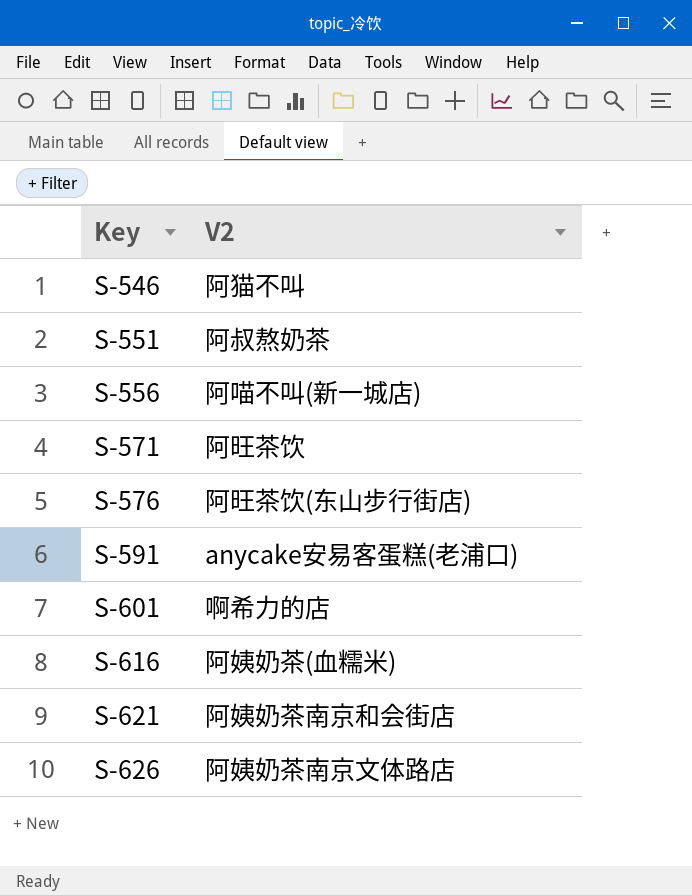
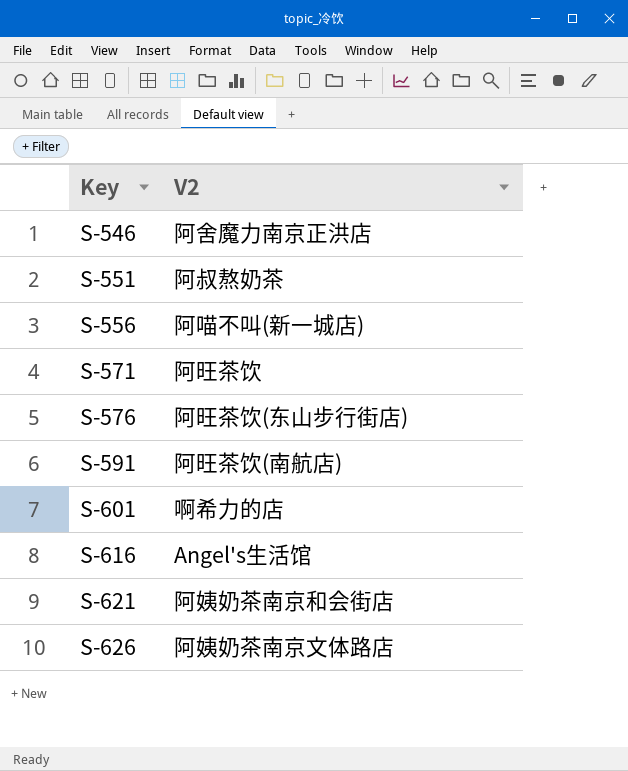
S-546 | V2: 阿猫不叫 -> 阿舍魔力南京正洪店
S-591 | V2: anycake安易客蛋糕(老浦口) -> 阿旺茶饮(南航店)
S-616 | V2: 阿姨奶茶(血糯米) -> Angel's生活馆

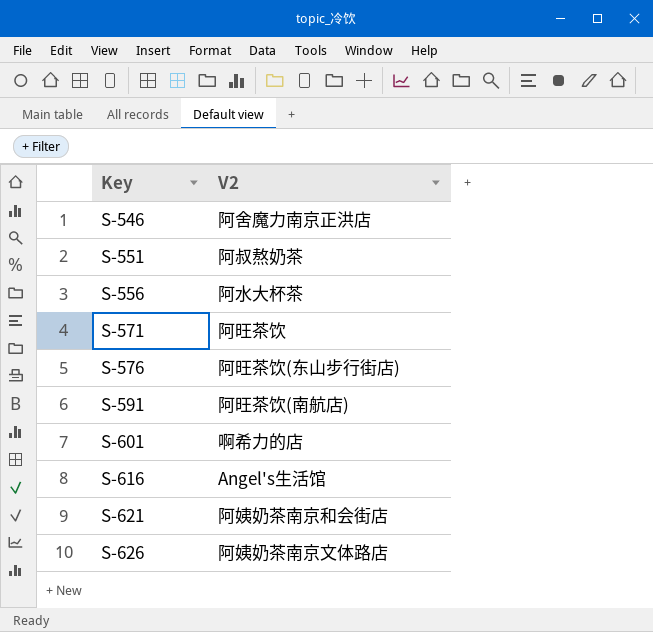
S-556 | V2: 阿喵不叫(新一城店) -> 阿水大杯茶

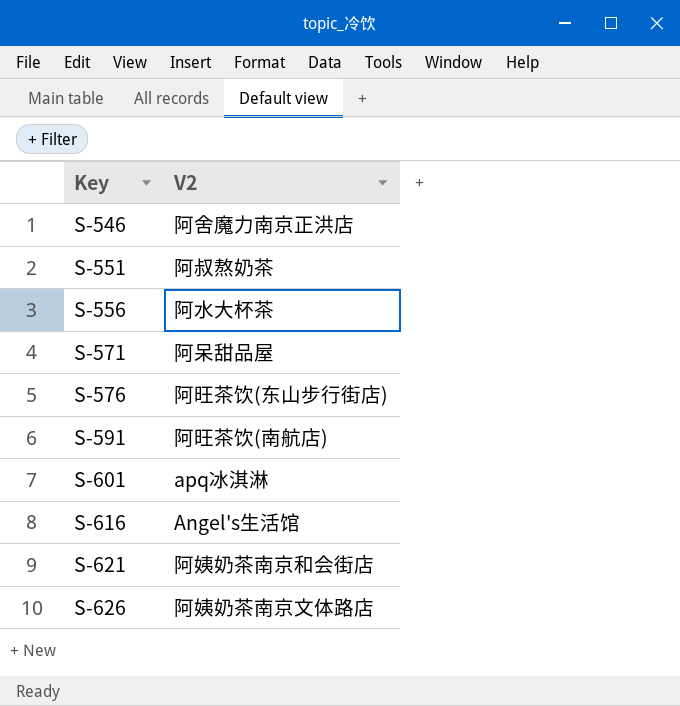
S-571 | V2: 阿旺茶饮 -> 阿呆甜品屋
S-601 | V2: 啊希力的店 -> apq冰淇淋

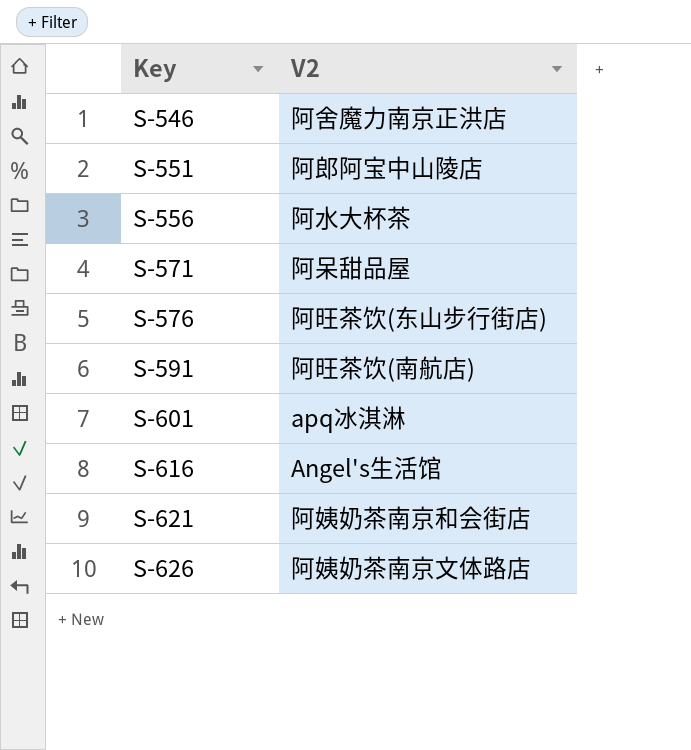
S-551 | V2: 阿叔熬奶茶 -> 阿郎阿宝中山陵店

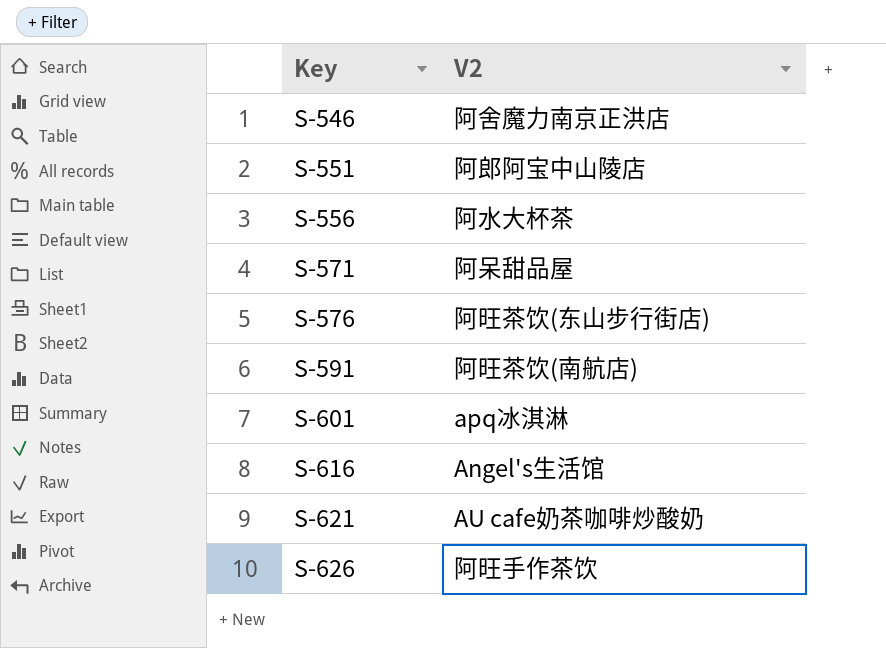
S-621 | V2: 阿姨奶茶南京和会街店 -> AU cafe奶茶咖啡炒酸奶
S-626 | V2: 阿姨奶茶南京文体路店 -> 阿旺手作茶饮

